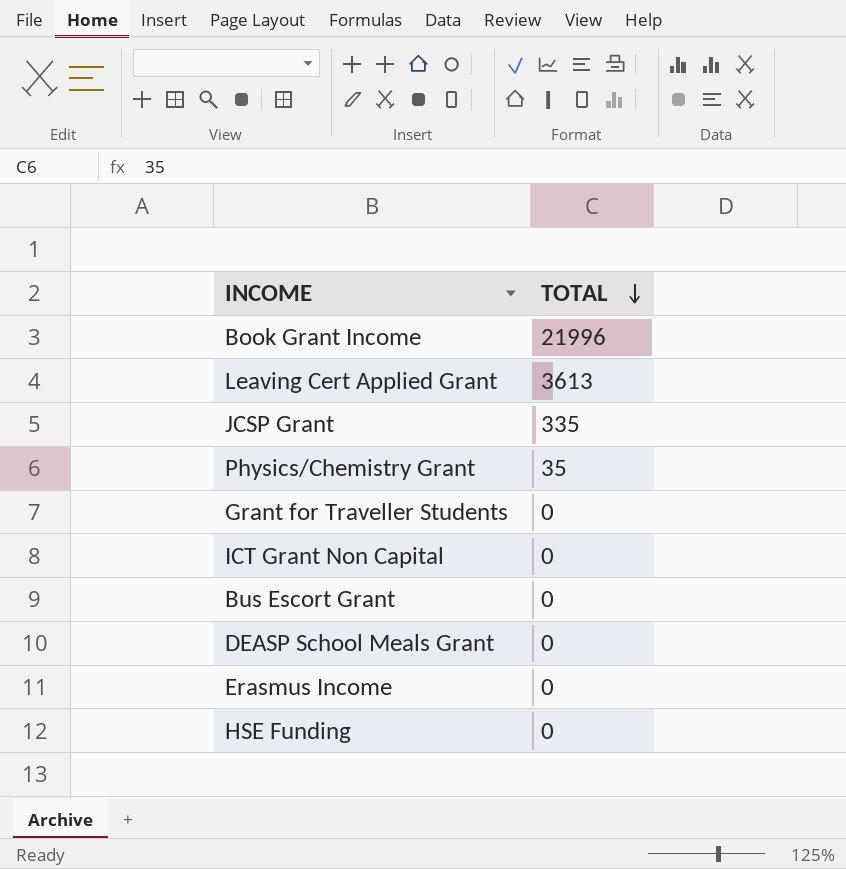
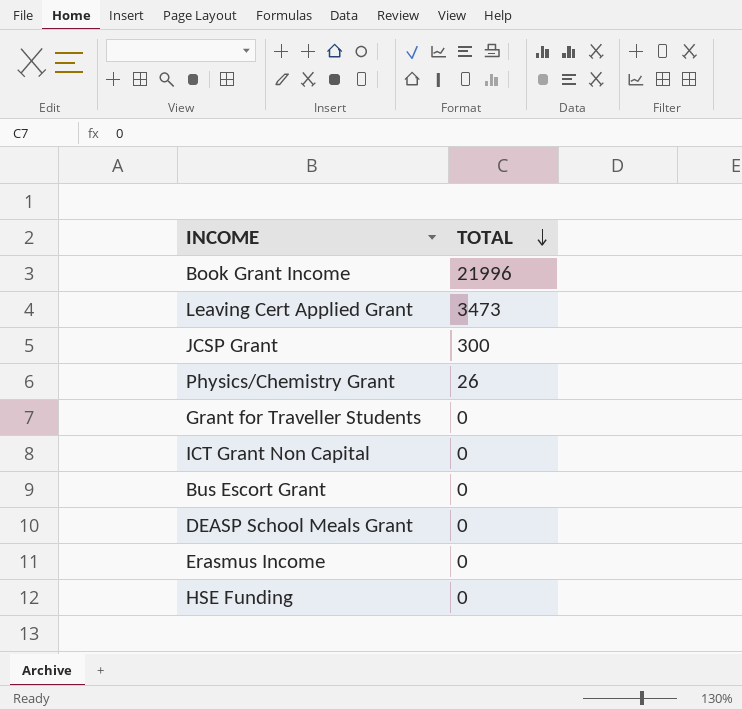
Leaving Cert Applied Grant | TOTAL: 3613 -> 3473
JCSP Grant | TOTAL: 335 -> 300
Physics/Chemistry Grant | TOTAL: 35 -> 26

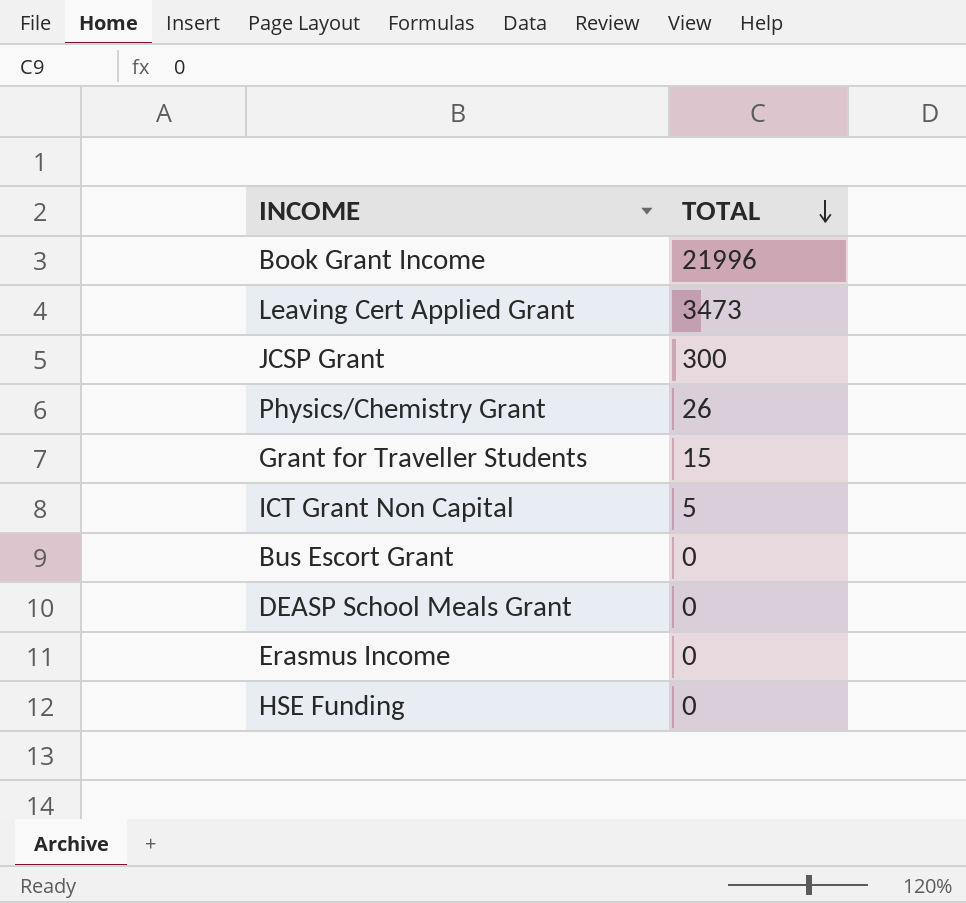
Grant for Traveller Students | TOTAL: 0 -> 15
ICT Grant Non Capital | TOTAL: 0 -> 5

